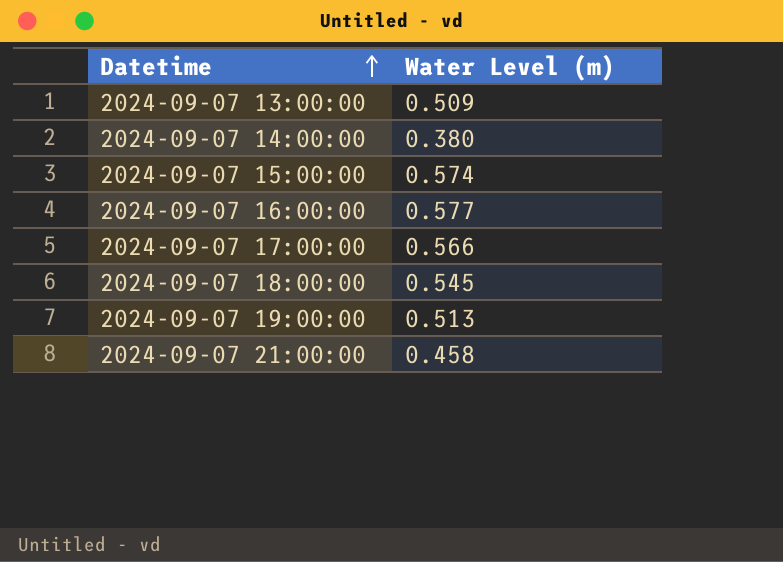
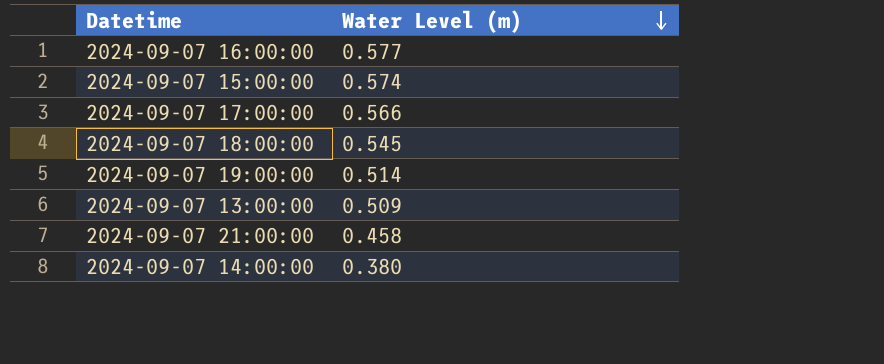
row order: Datetime ascending -> Water Level (m) descending
2024-09-07 19:00:00 | Water Level (m): 0.513 -> 0.514

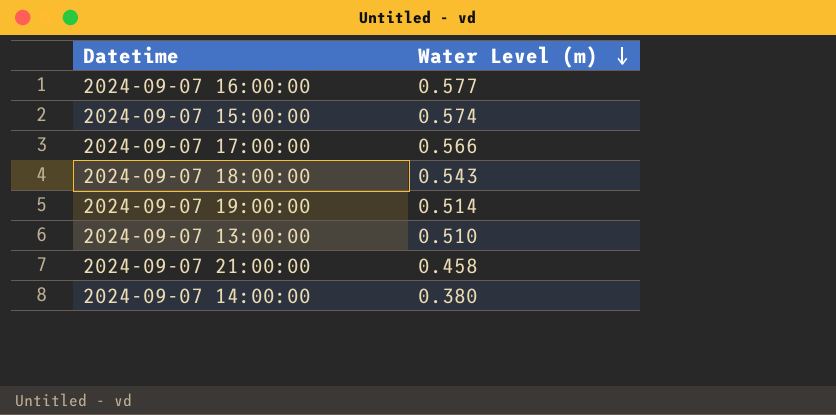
2024-09-07 18:00:00 | Water Level (m): 0.545 -> 0.543
2024-09-07 13:00:00 | Water Level (m): 0.509 -> 0.510

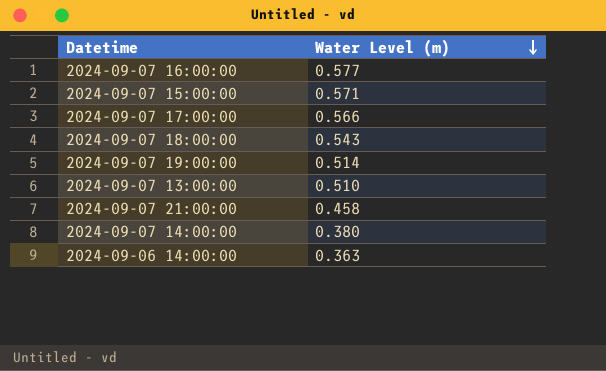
2024-09-07 15:00:00 | Water Level (m): 0.574 -> 0.571
row 2024-09-06 14:00:00: none -> 0.363

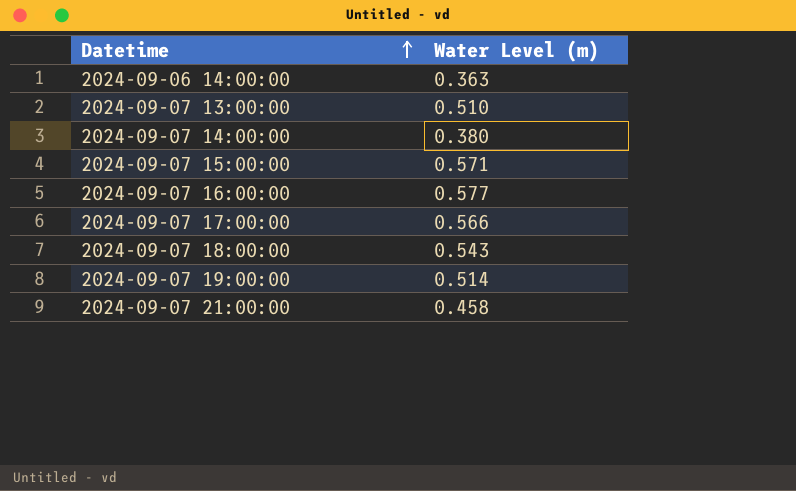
row order: Water Level (m) descending -> Datetime ascending

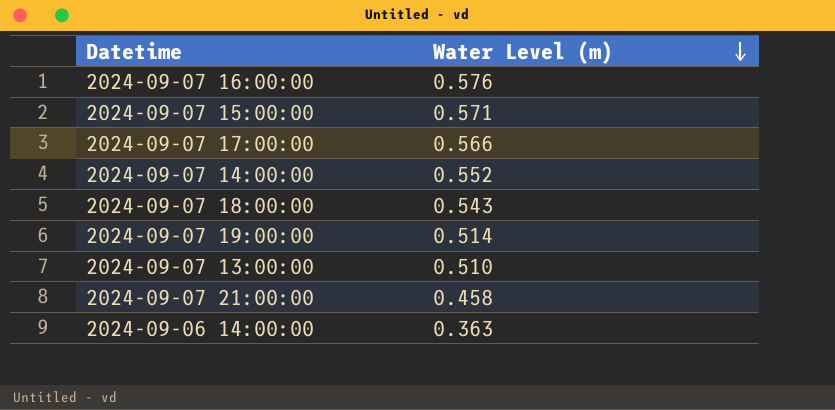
row order: Datetime ascending -> Water Level (m) descending
2024-09-07 16:00:00 | Water Level (m): 0.577 -> 0.576
2024-09-07 14:00:00 | Water Level (m): 0.380 -> 0.552

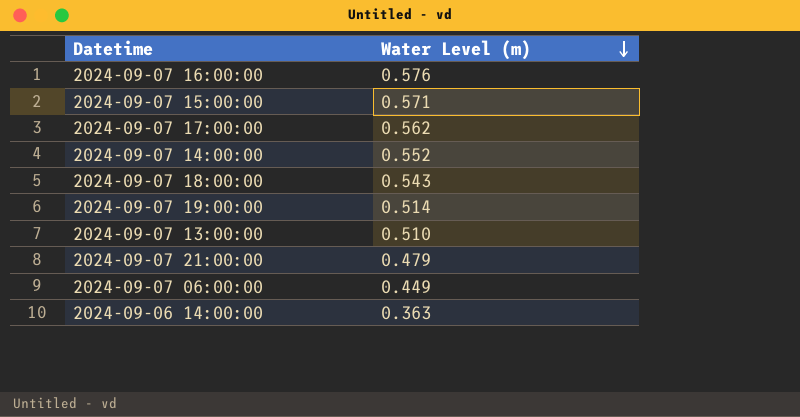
2024-09-07 17:00:00 | Water Level (m): 0.566 -> 0.562
2024-09-07 21:00:00 | Water Level (m): 0.458 -> 0.479
row 2024-09-07 06:00:00: none -> 0.449

